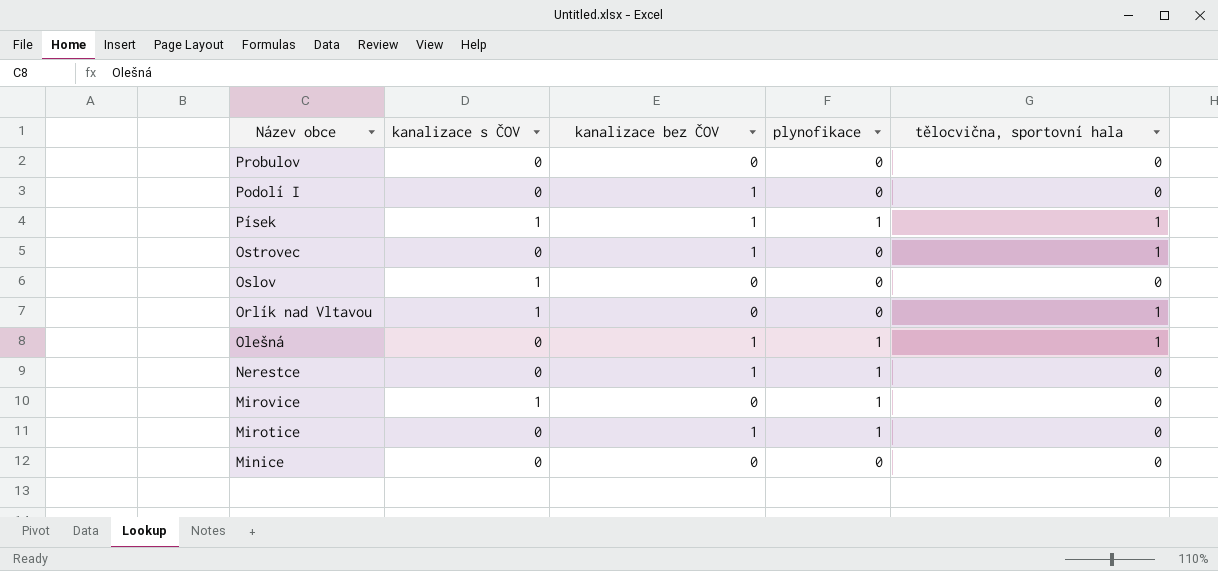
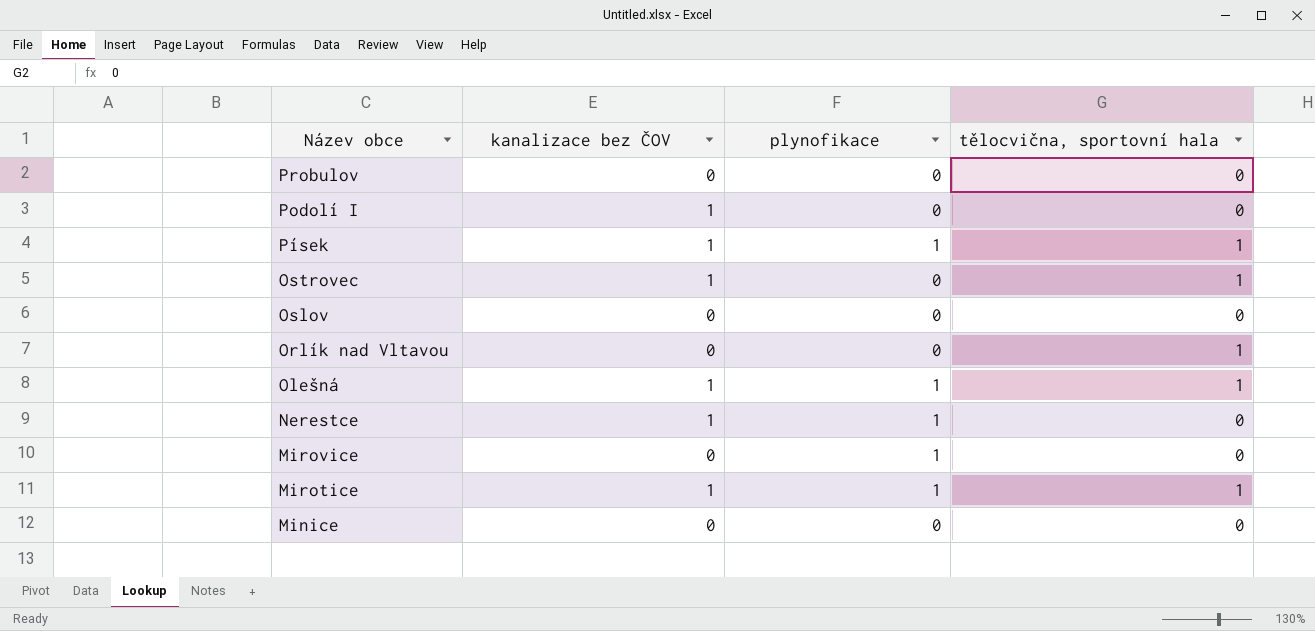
column kanalizace s ČOV | position: 2 -> none
Mirotice | tělocvična, sportovní hala: 0 -> 1

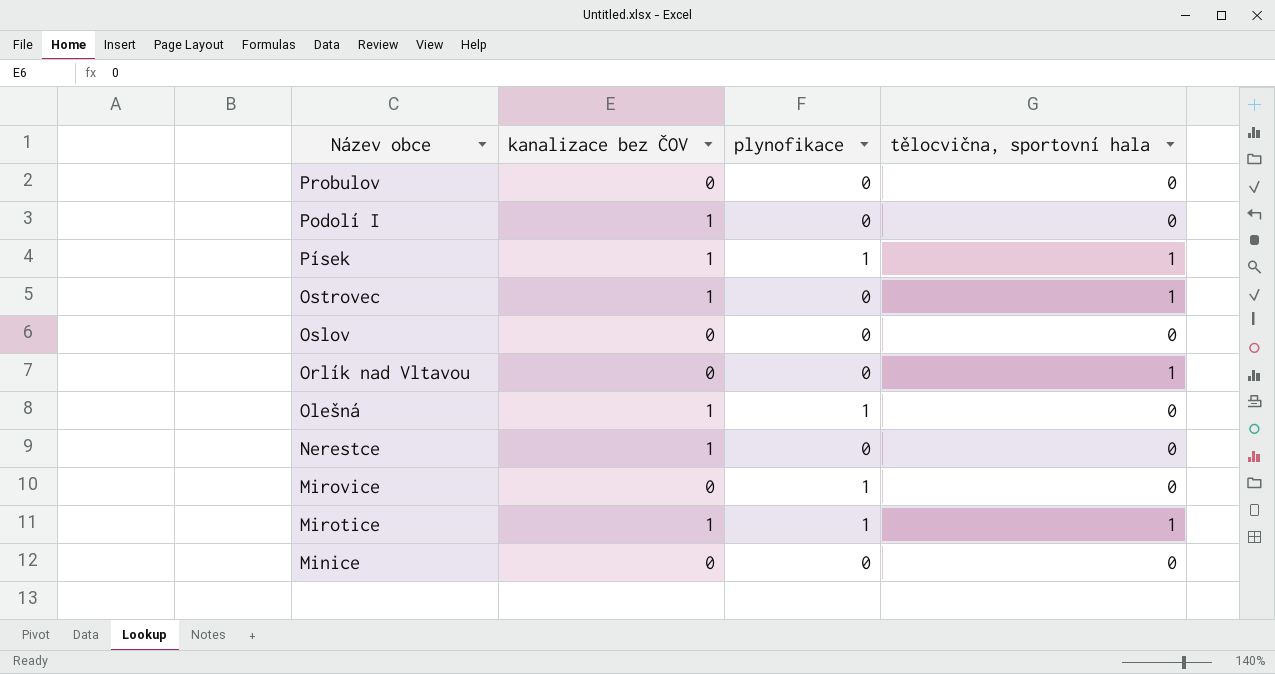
Olešná | tělocvična, sportovní hala: 1 -> 0
Nerestce | plynofikace: 1 -> 0

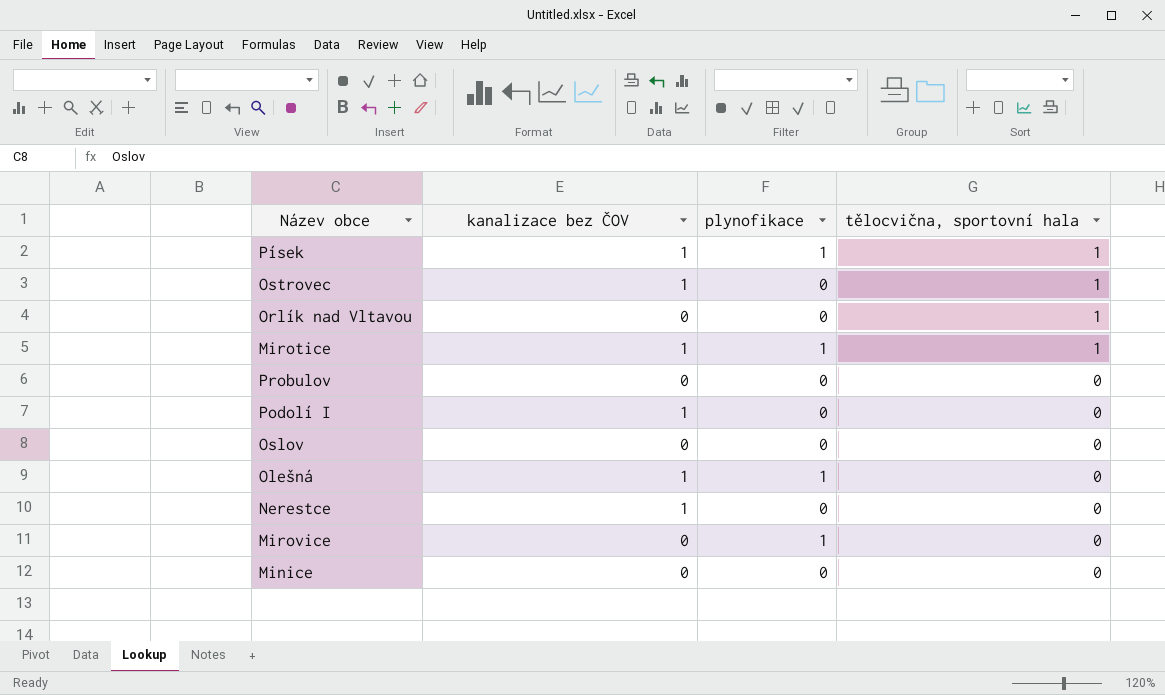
row order: Název obce descending -> tělocvična, sportovní hala descending

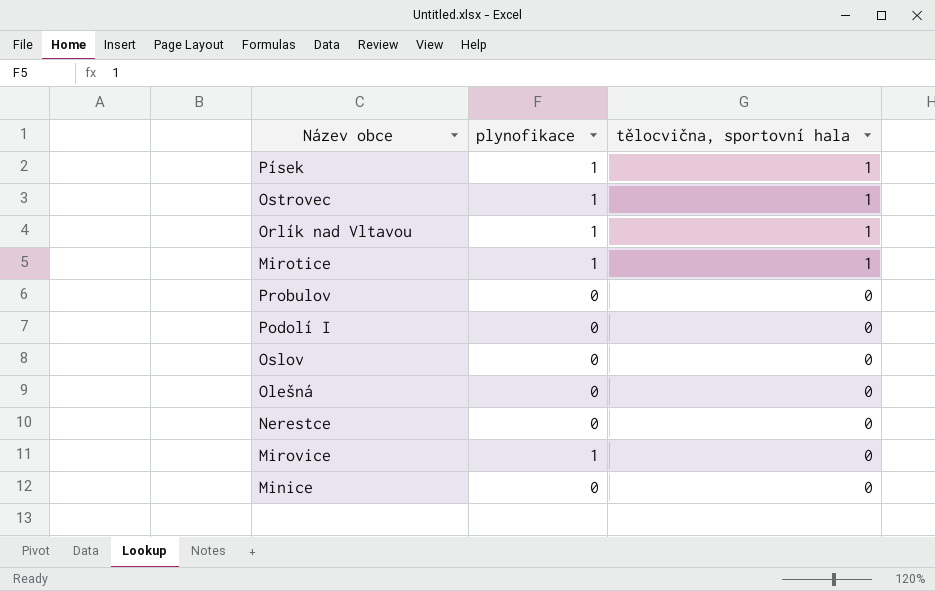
column kanalizace bez ČOV | position: 2 -> none
Ostrovec | plynofikace: 0 -> 1
Orlík nad Vltavou | plynofikace: 0 -> 1
Olešná | plynofikace: 1 -> 0

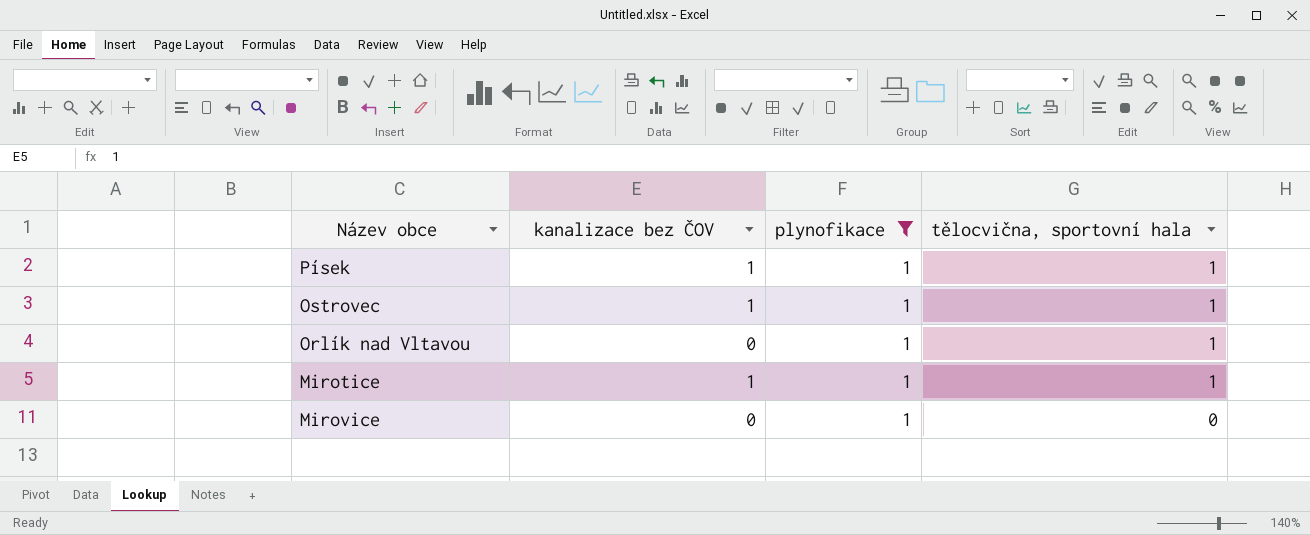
filter: none -> plynofikace = 1
column kanalizace bez ČOV | position: none -> 2

